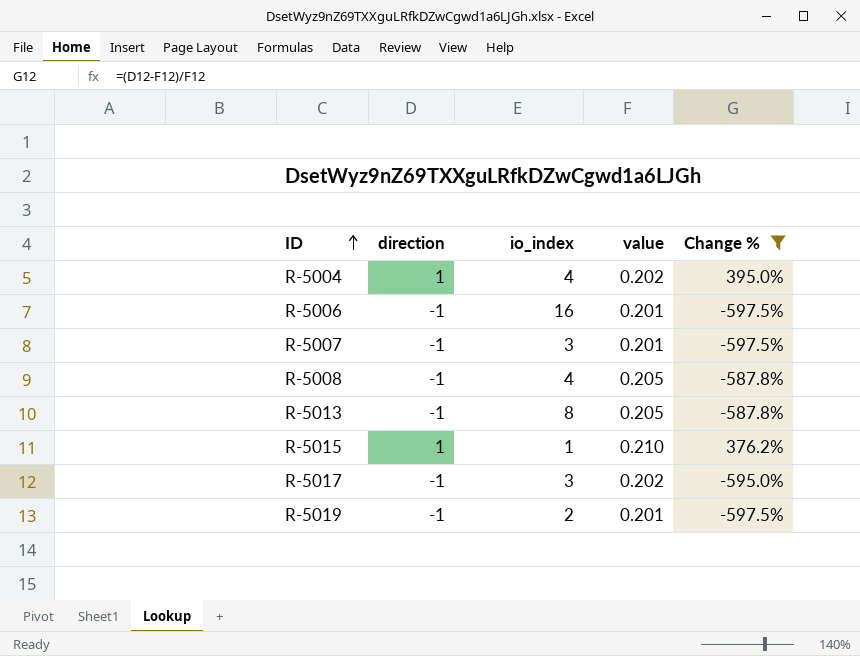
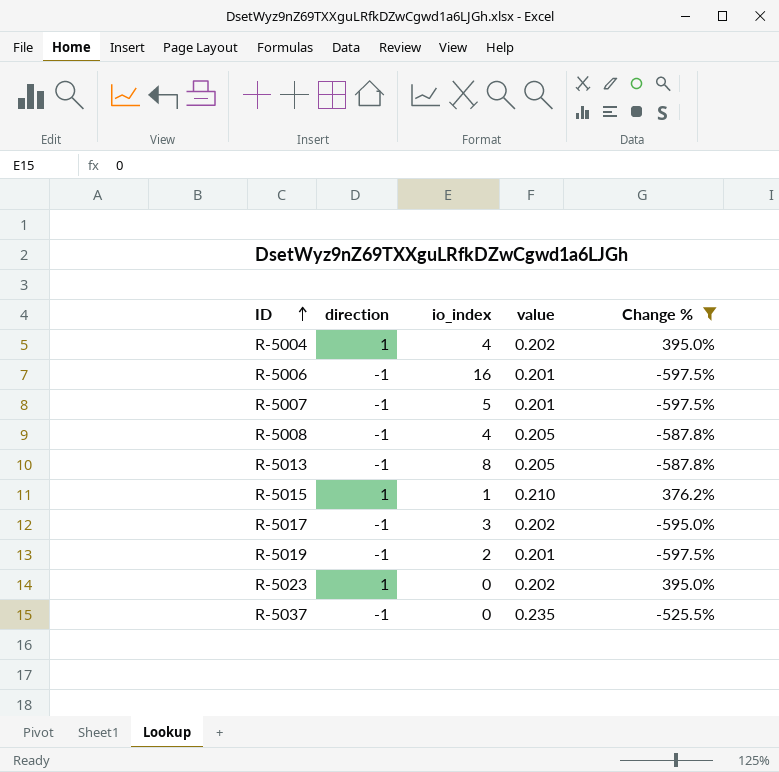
R-5007 | io_index: 3 -> 5
row R-5023: none -> 1 | 0 | 0.202 | 395.0%
row R-5037: none -> -1 | 0 | 0.235 | -525.5%

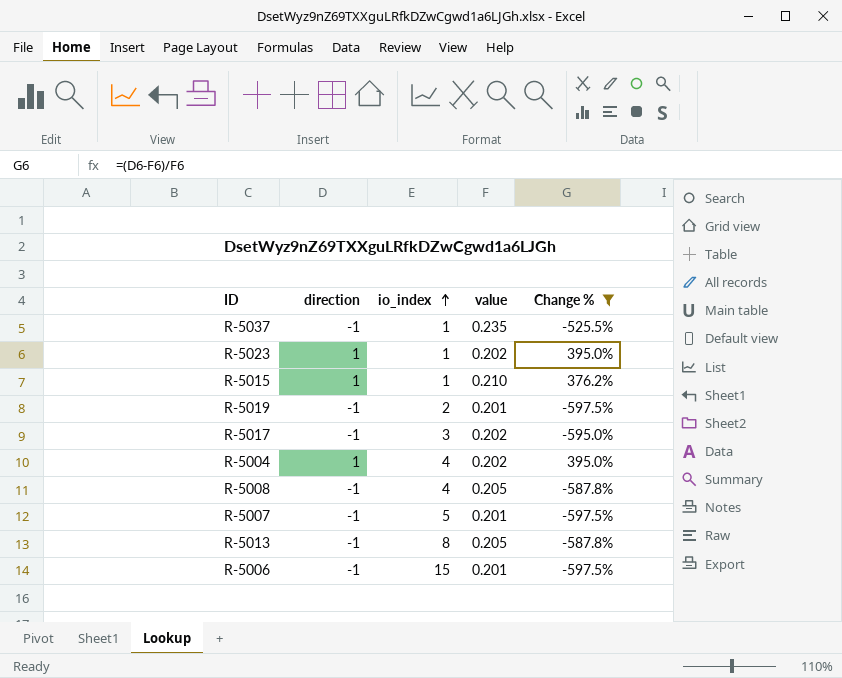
row order: ID ascending -> io_index ascending
R-5037 | io_index: 0 -> 1
R-5023 | io_index: 0 -> 1
R-5006 | io_index: 16 -> 15

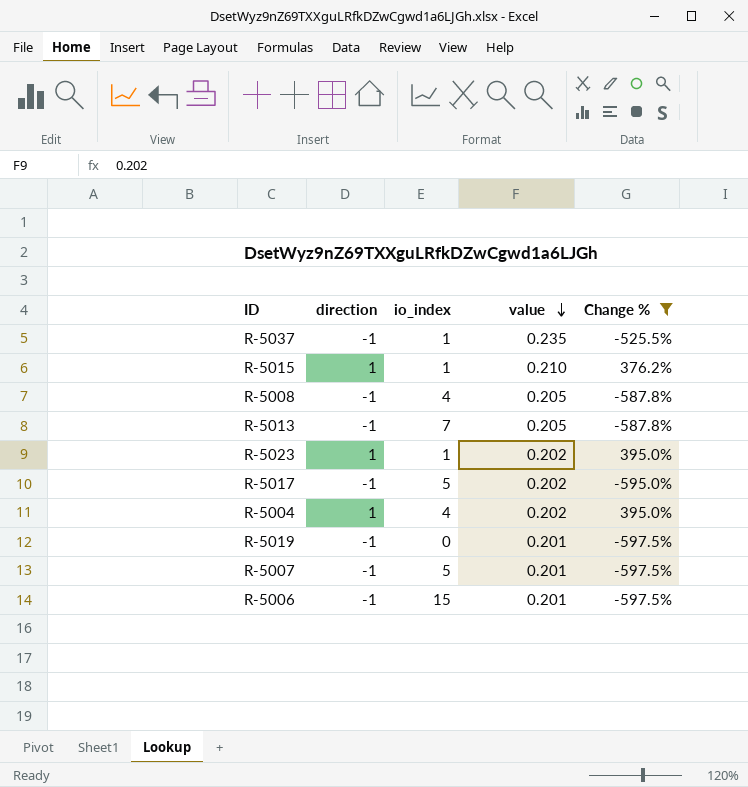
row order: io_index ascending -> value descending
R-5013 | io_index: 8 -> 7
R-5017 | io_index: 3 -> 5
R-5019 | io_index: 2 -> 0

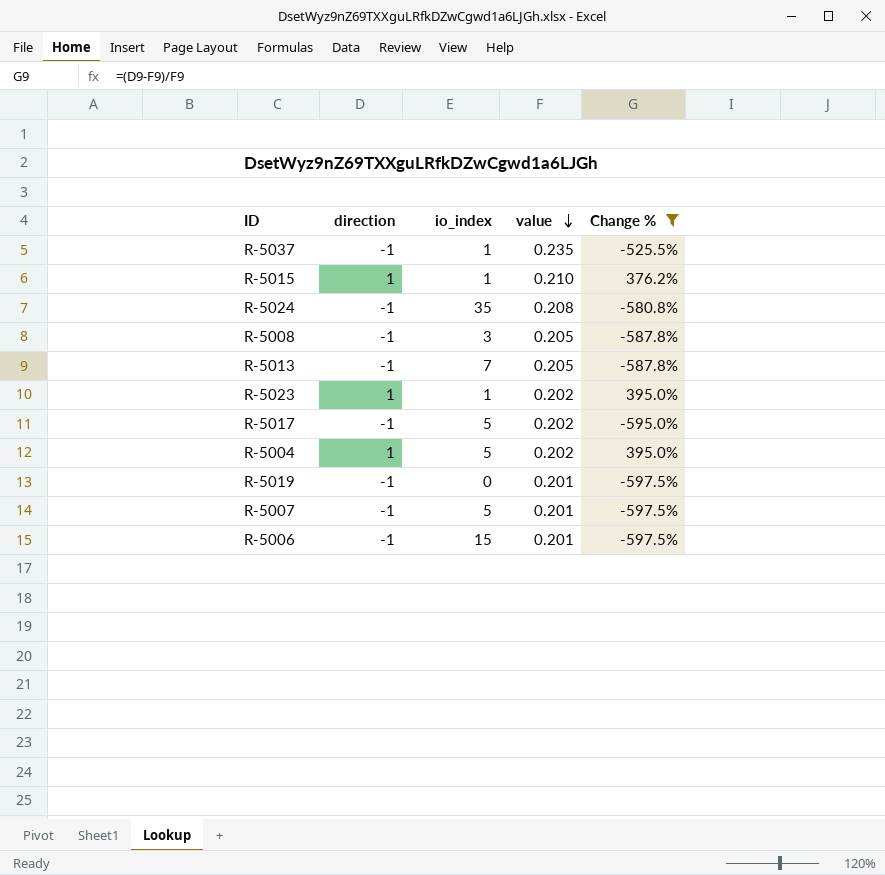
row R-5024: none -> -1 | 35 | 0.208 | -580.8%
R-5008 | io_index: 4 -> 3
R-5004 | io_index: 4 -> 5

